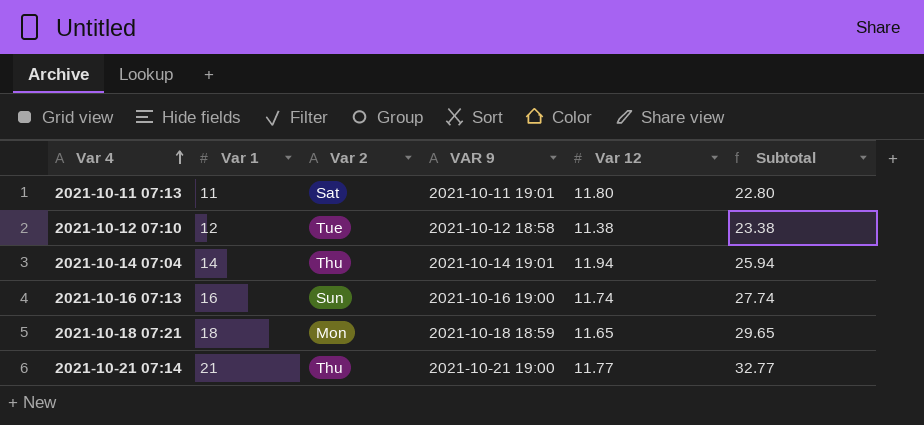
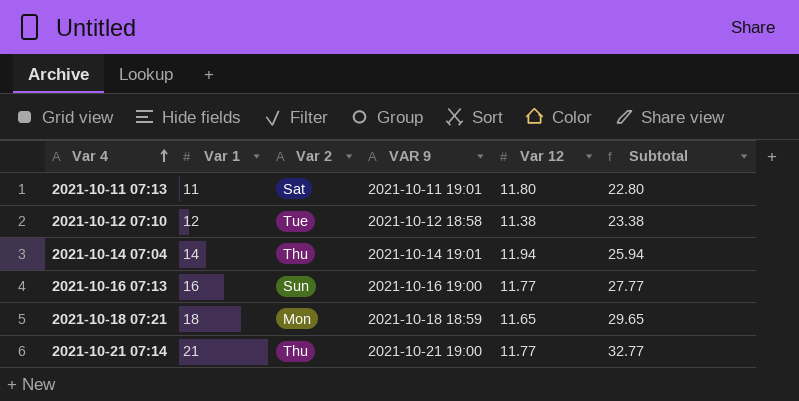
2021-10-16 07:13 | Var 12: 11.74 -> 11.77
2021-10-16 07:13 | Subtotal: 27.74 -> 27.77

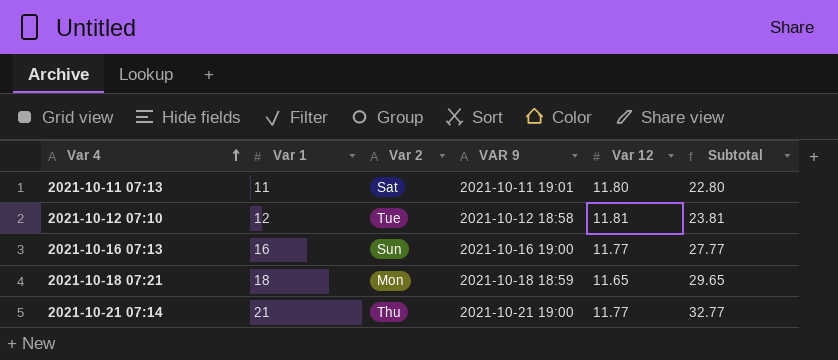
row 2021-10-14 07:04: 14 | Thu | 2021-10-14 19:01 | 11.94 | 25.94 -> none
2021-10-12 07:10 | Var 12: 11.38 -> 11.81
2021-10-12 07:10 | Subtotal: 23.38 -> 23.81

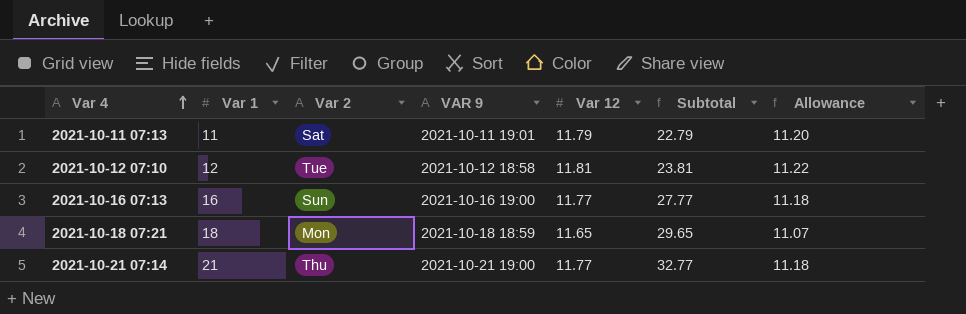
column Allowance | formula: none -> [Var 12] * 0.95
2021-10-11 07:13 | Var 12: 11.80 -> 11.79
2021-10-11 07:13 | Subtotal: 22.80 -> 22.79

